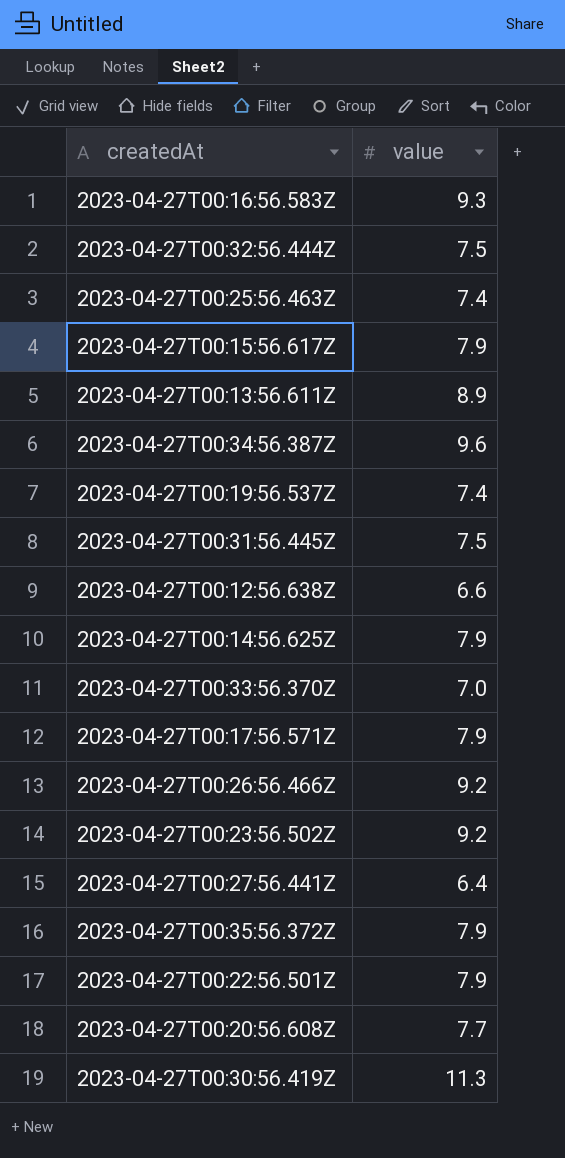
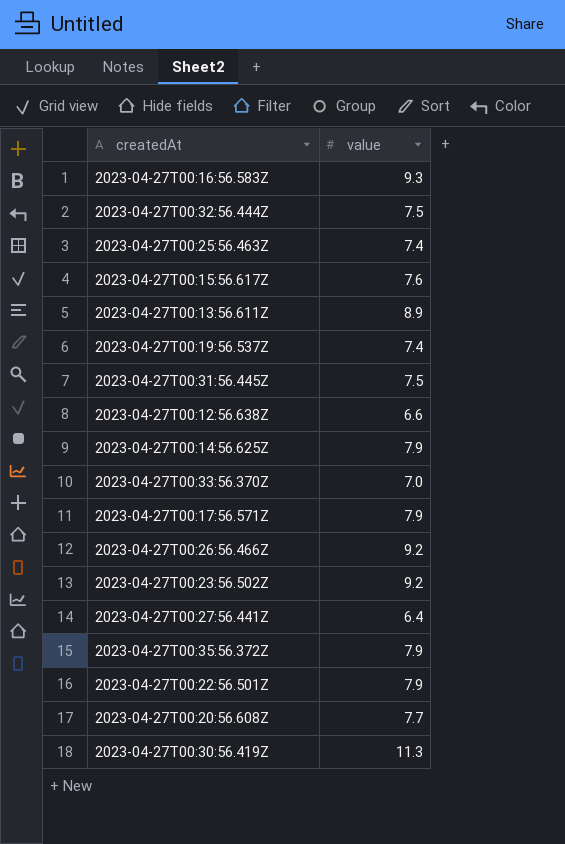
row 2023-04-27T00:34:56.387Z: 9.6 -> none
2023-04-27T00:15:56.617Z | value: 7.9 -> 7.6

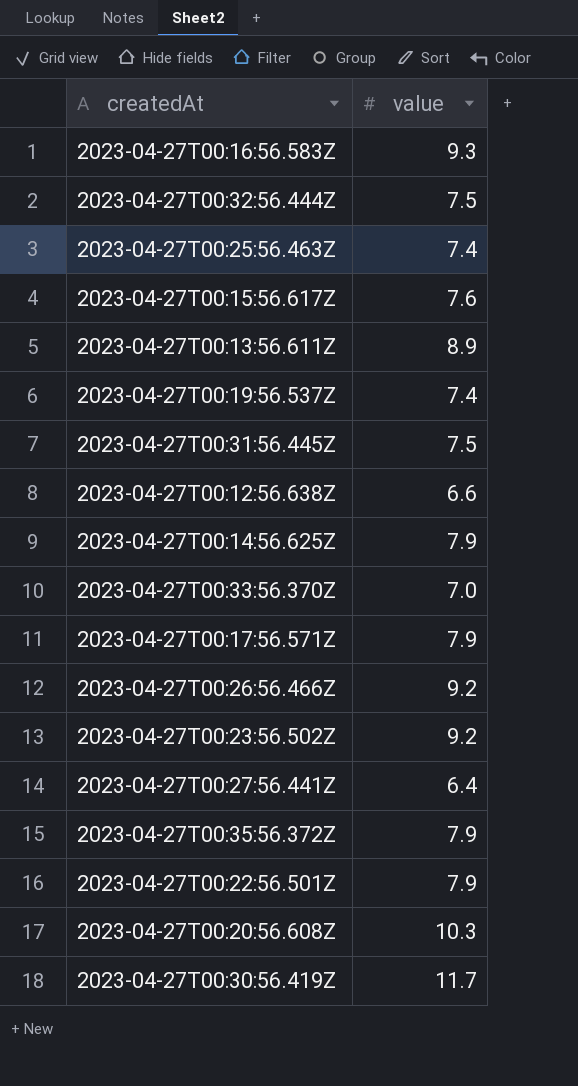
2023-04-27T00:20:56.608Z | value: 7.7 -> 10.3
2023-04-27T00:30:56.419Z | value: 11.3 -> 11.7

